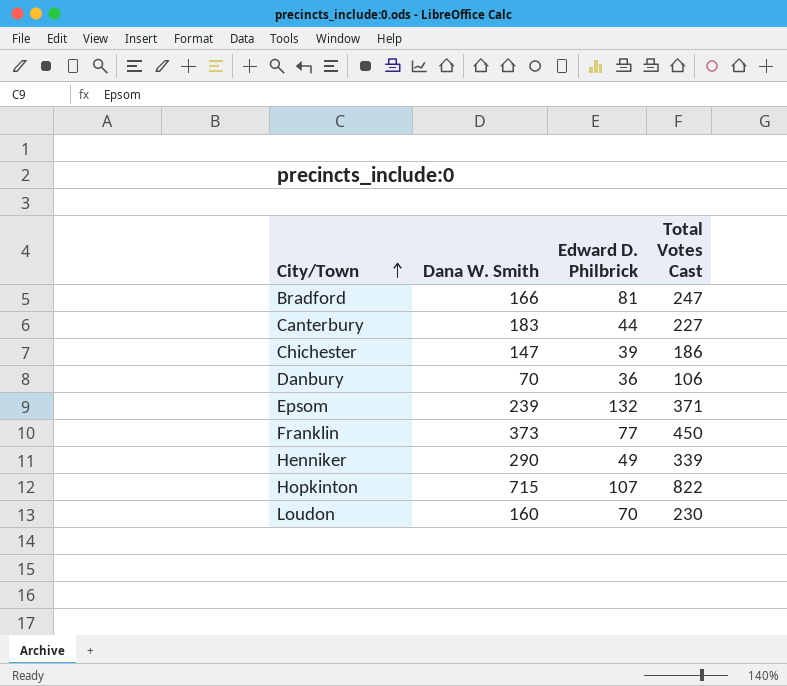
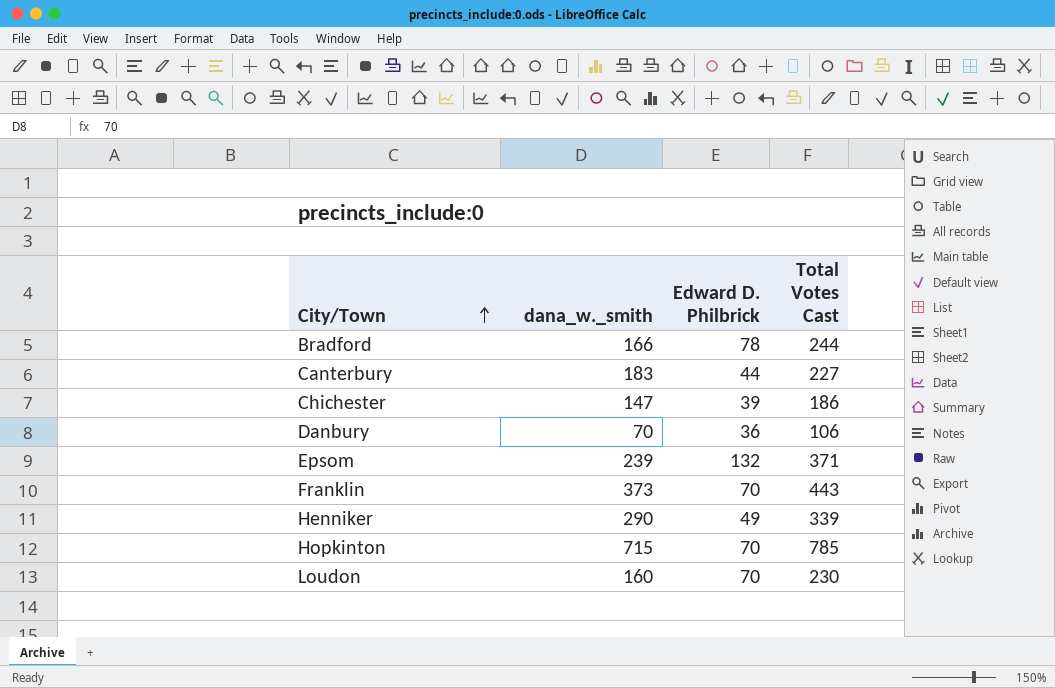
column name: Dana W. Smith -> dana_w._smith
Bradford | Edward D. Philbrick: 81 -> 78
Bradford | Total Votes Cast: 247 -> 244
Franklin | Edward D. Philbrick: 77 -> 70
Franklin | Total Votes Cast: 450 -> 443
Hopkinton | Edward D. Philbrick: 107 -> 70
Hopkinton | Total Votes Cast: 822 -> 785

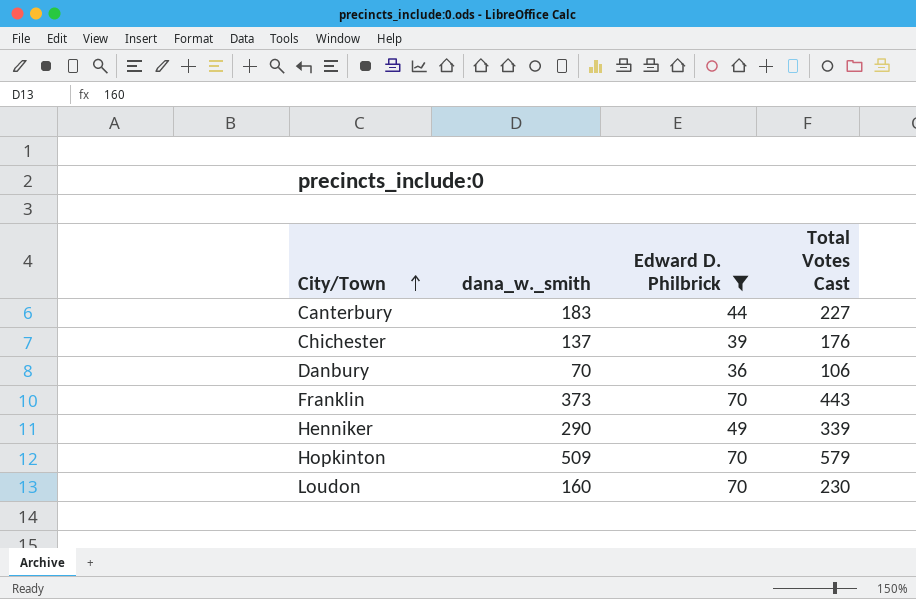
filter: none -> Edward D. Philbrick <= 70
Chichester | dana_w._smith: 147 -> 137
Chichester | Total Votes Cast: 186 -> 176
Hopkinton | dana_w._smith: 715 -> 509
Hopkinton | Total Votes Cast: 785 -> 579

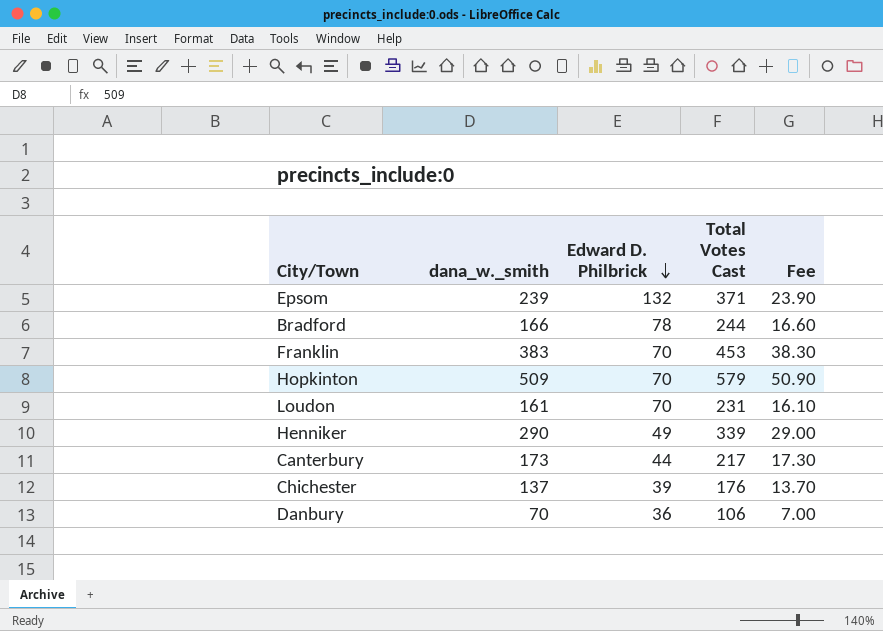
filter: Edward D. Philbrick <= 70 -> none
row order: City/Town ascending -> Edward D. Philbrick descending
column Fee | formula: none -> [dana_w._smith] * 0.1
Franklin | dana_w._smith: 373 -> 383
Franklin | Total Votes Cast: 443 -> 453
Loudon | dana_w._smith: 160 -> 161
Loudon | Total Votes Cast: 230 -> 231
Canterbury | dana_w._smith: 183 -> 173
Canterbury | Total Votes Cast: 227 -> 217

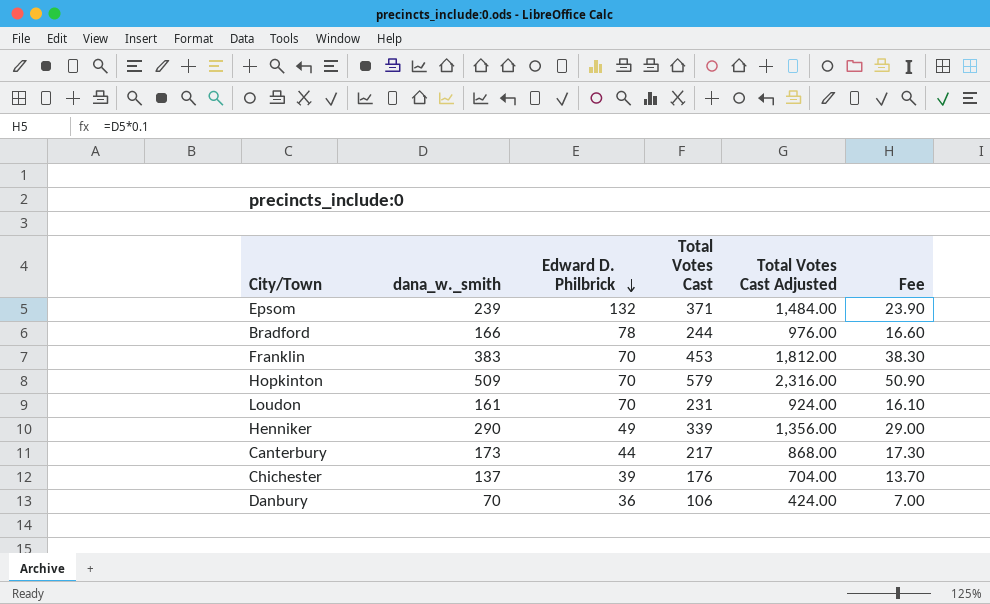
column Total Votes Cast Adjusted | formula: none -> [Total Votes Cast] * 4

